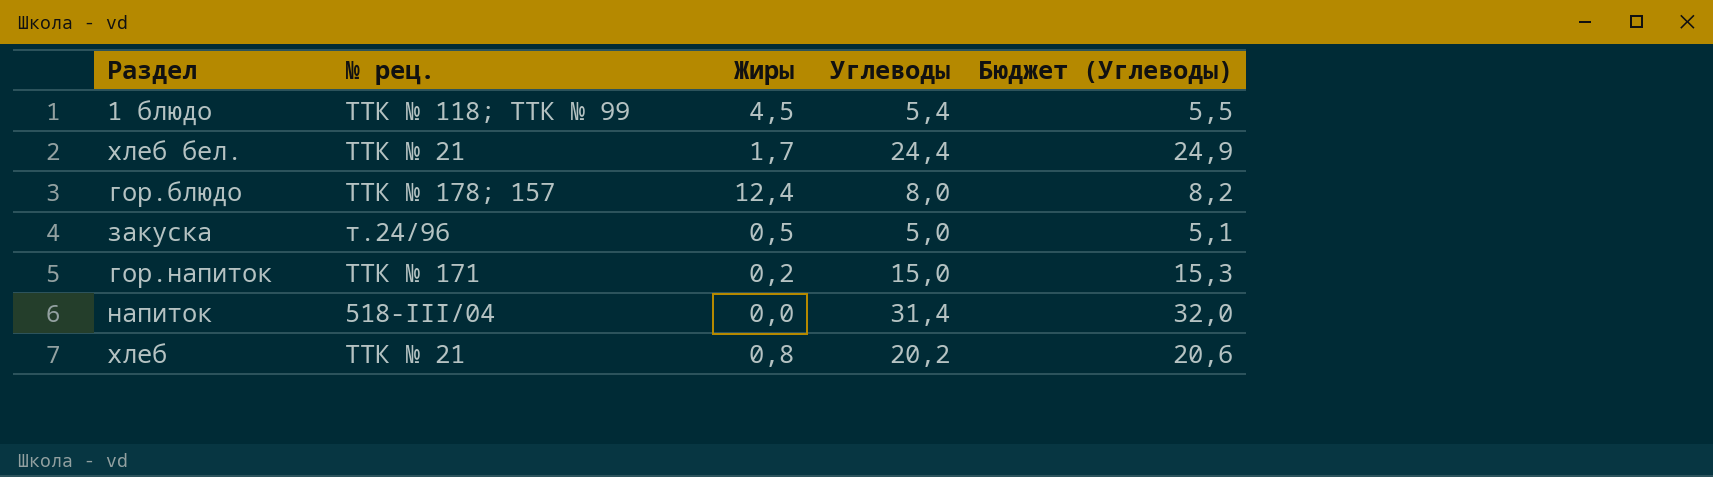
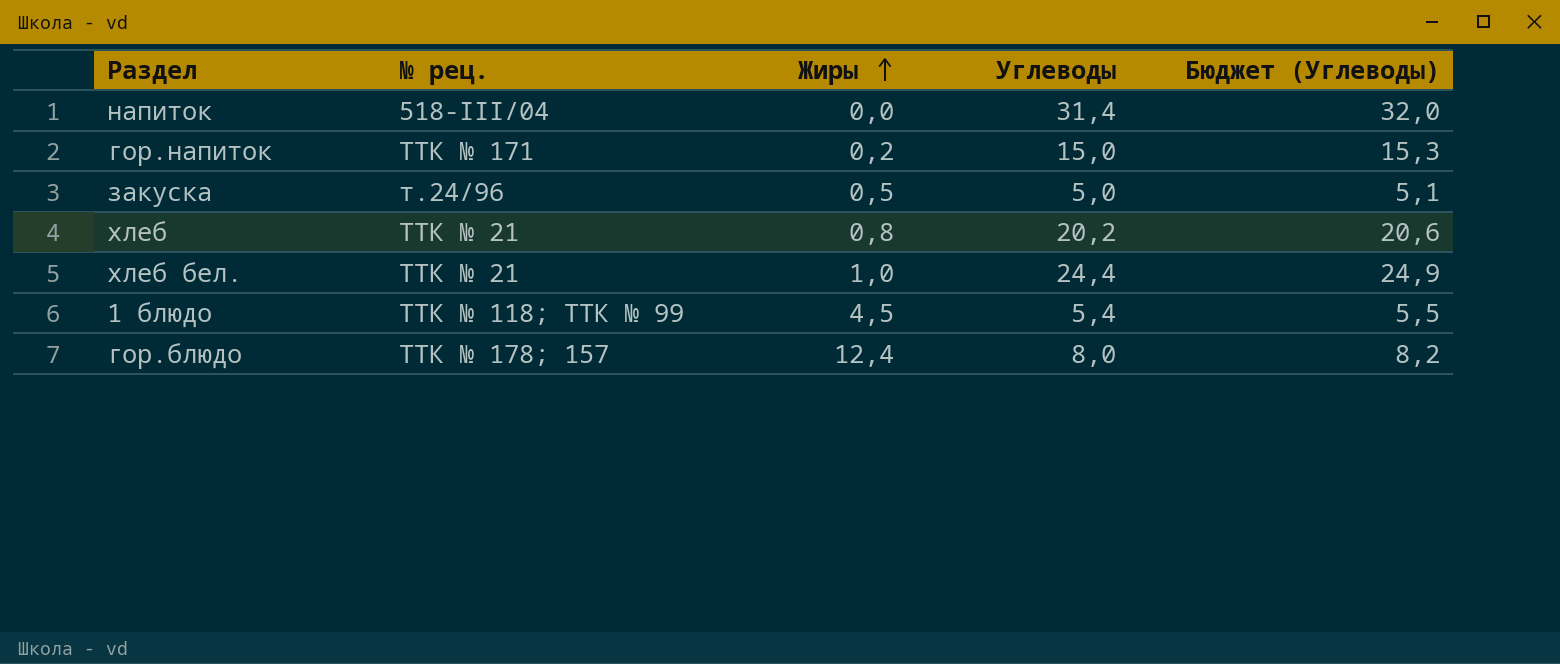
row order: none -> Жиры ascending
хлеб бел. | Жиры: 1,7 -> 1,0

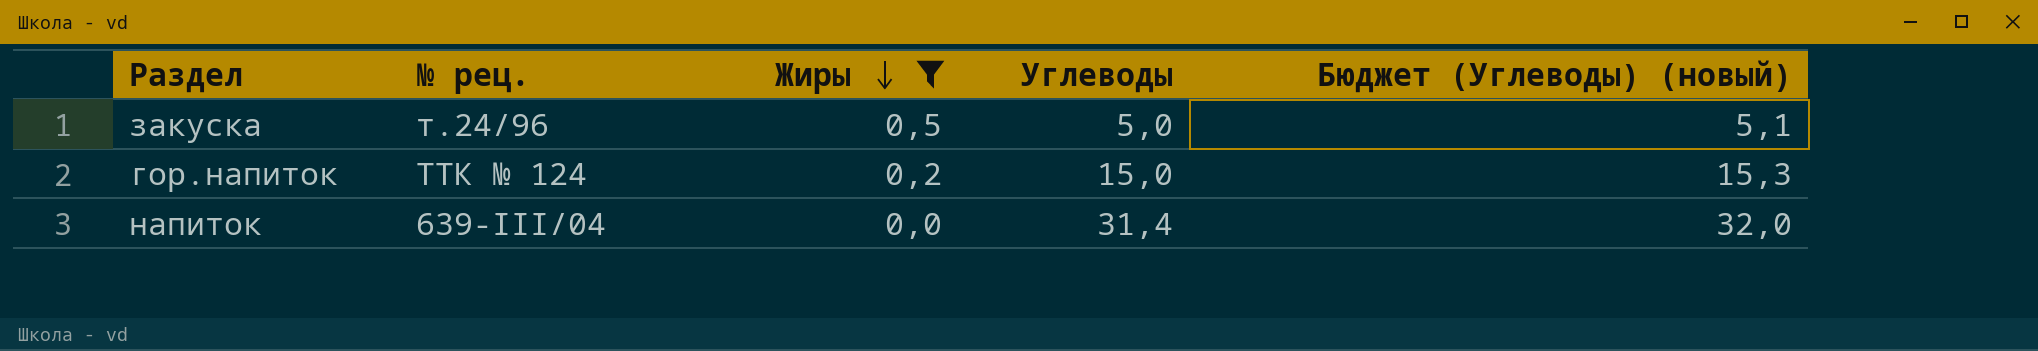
filter: none -> Жиры <= 0,5
row order: Жиры ascending -> Жиры descending
column name: Бюджет (Углеводы) -> Бюджет (Углеводы) (новый)
гор.напиток | № рец.: ТТК № 171 -> ТТК № 124
напиток | № рец.: 518-III/04 -> 639-III/04

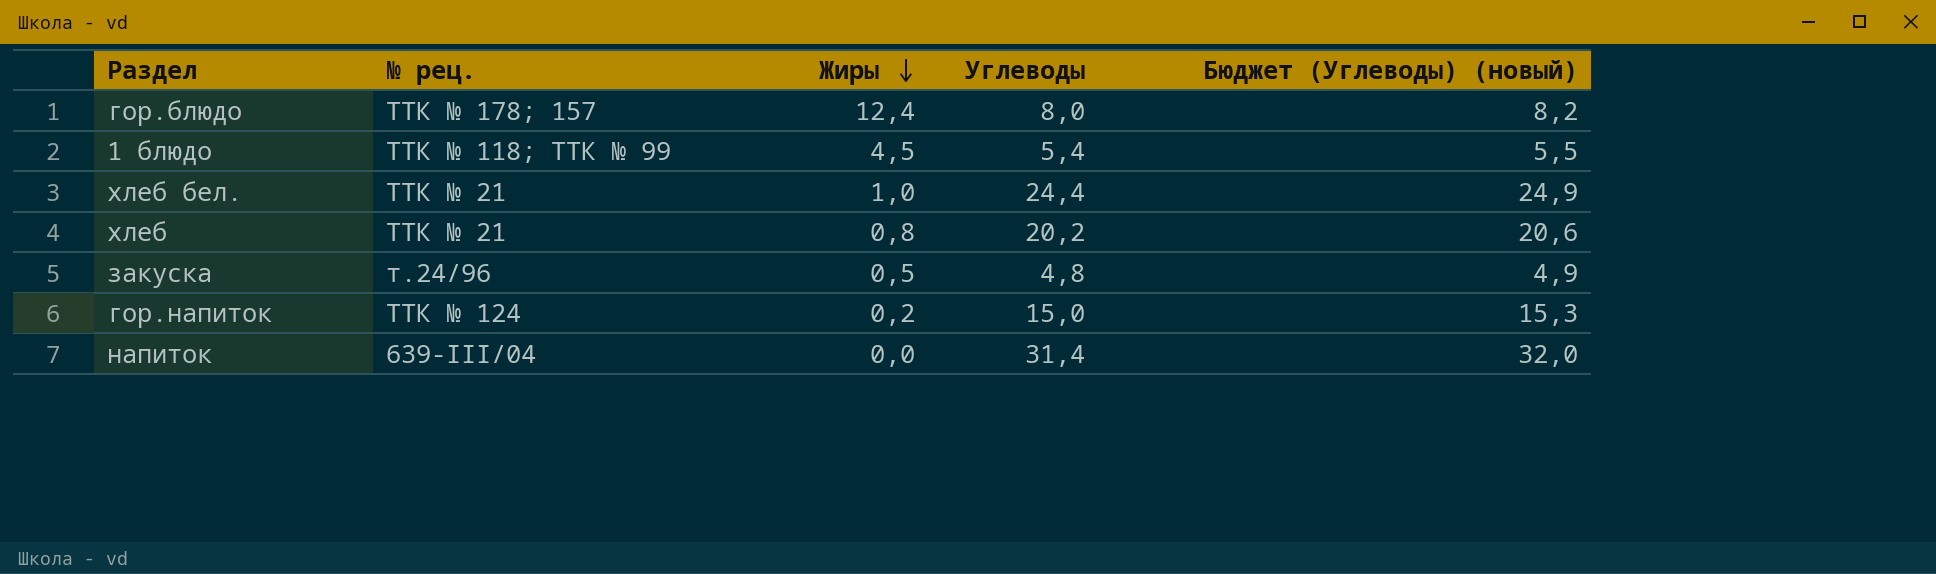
filter: Жиры <= 0,5 -> none
закуска | Углеводы: 5,0 -> 4,8
закуска | Бюджет (Углеводы) (новый): 5,1 -> 4,9

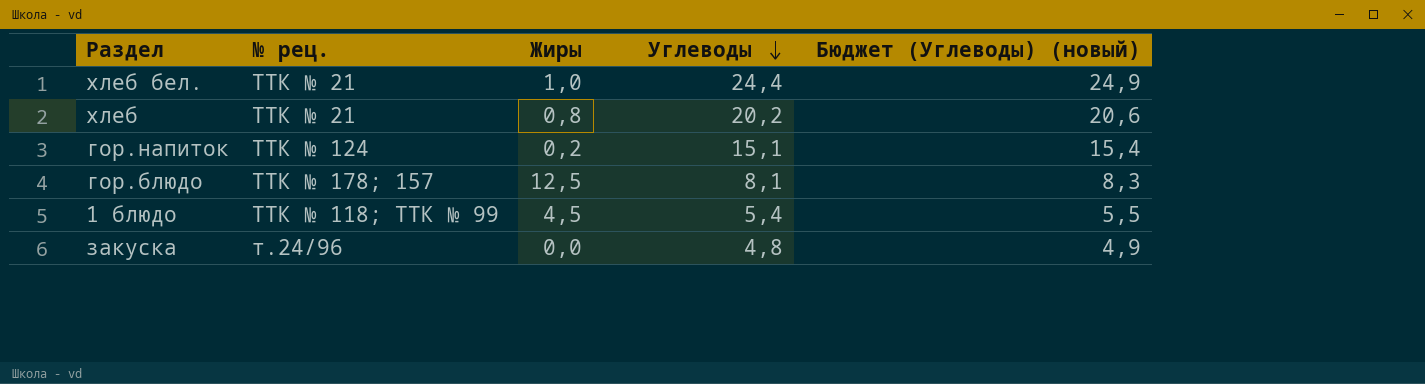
row order: Жиры descending -> Углеводы descending
row напиток: 639-III/04 | 0,0 | 31,4 | 32,0 -> none
гор.напиток | Углеводы: 15,0 -> 15,1
гор.напиток | Бюджет (Углеводы) (новый): 15,3 -> 15,4
гор.блюдо | Жиры: 12,4 -> 12,5
гор.блюдо | Углеводы: 8,0 -> 8,1
гор.блюдо | Бюджет (Углеводы) (новый): 8,2 -> 8,3
закуска | Жиры: 0,5 -> 0,0

